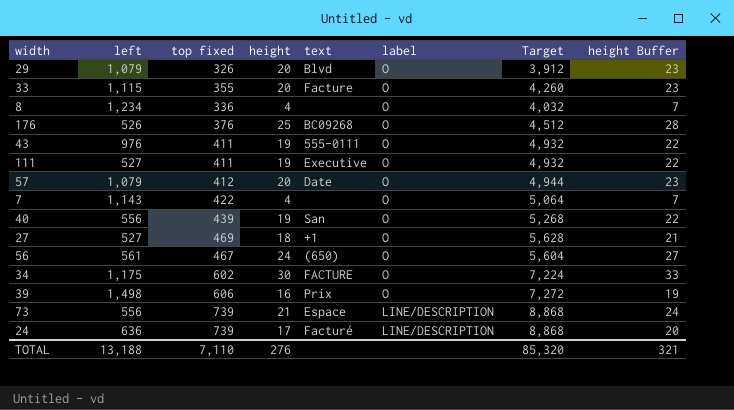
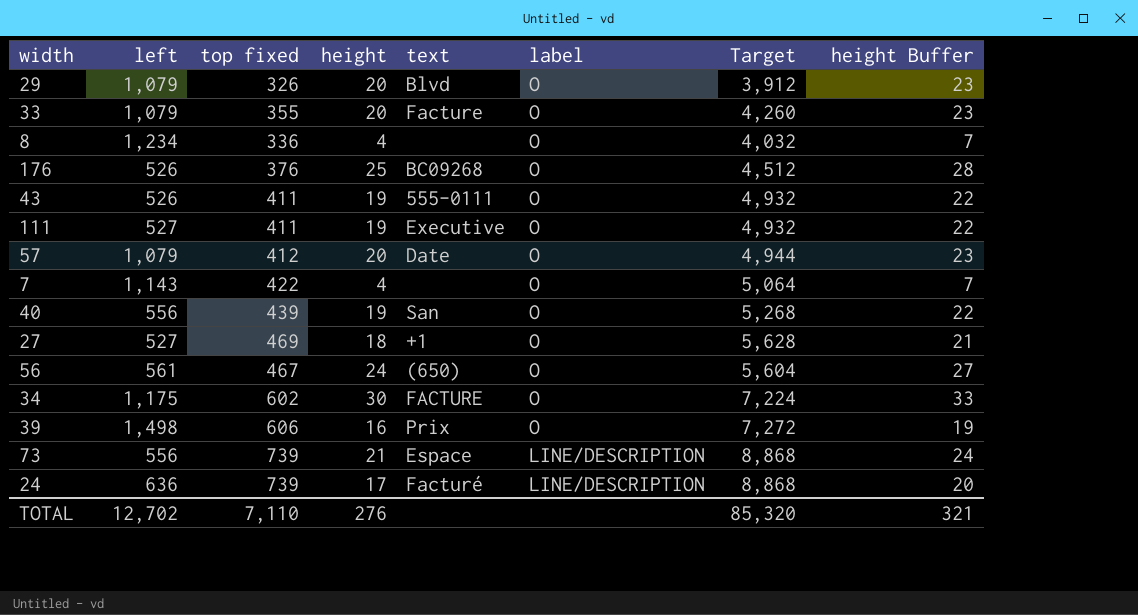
33 | left: 1,115 -> 1,079
43 | left: 976 -> 526
TOTAL | left: 13,188 -> 12,702

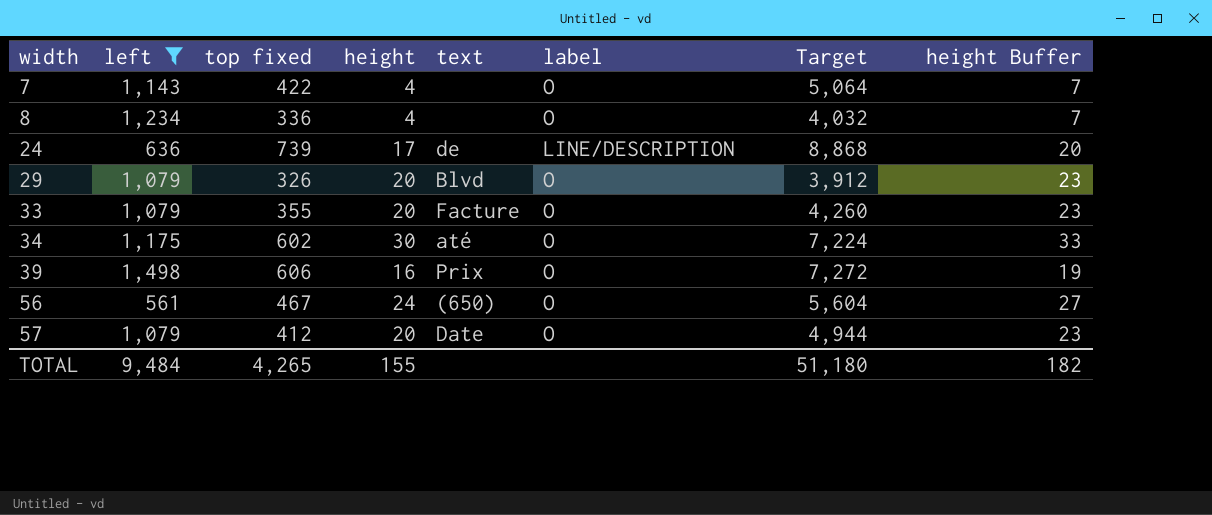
filter: none -> left >= 561
row order: label descending -> width ascending
24 | text: Facturé -> de
34 | text: FACTURE -> até
TOTAL | left: 12,702 -> 9,484
TOTAL | top fixed: 7,110 -> 4,265
TOTAL | height: 276 -> 155
TOTAL | Target: 85,320 -> 51,180
TOTAL | height Buffer: 321 -> 182

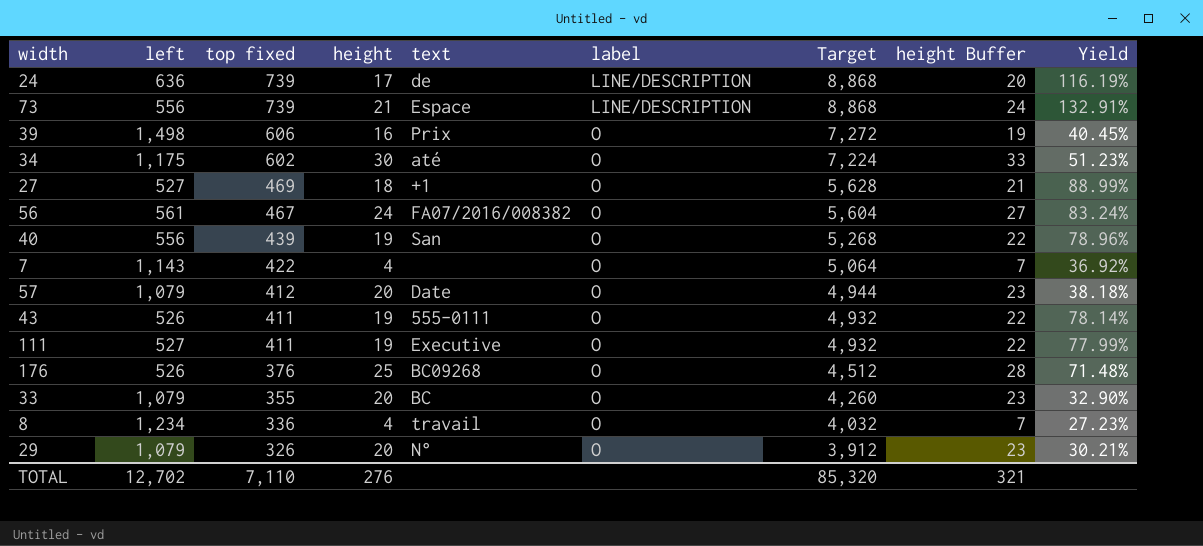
filter: left >= 561 -> none
row order: width ascending -> top fixed descending
column Yield | formula: none -> [top fixed] / [left]
56 | text: (650) -> FA07/2016/008382
33 | text: Facture -> BC
8 | text: none -> travail
29 | text: Blvd -> N°
TOTAL | left: 9,484 -> 12,702
TOTAL | top fixed: 4,265 -> 7,110
TOTAL | height: 155 -> 276
TOTAL | Target: 51,180 -> 85,320
TOTAL | height Buffer: 182 -> 321

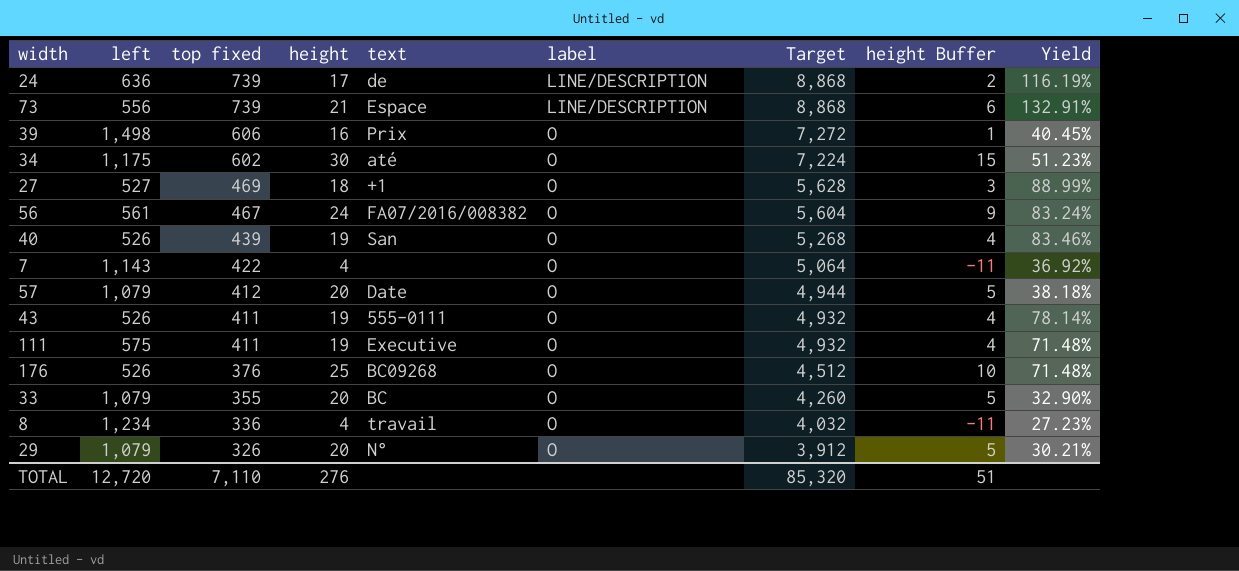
column height Buffer | formula: [height] + 3 -> [height] - 15
40 | left: 556 -> 526
40 | Yield: 78.96% -> 83.46%
111 | left: 527 -> 575
111 | Yield: 77.99% -> 71.48%
TOTAL | left: 12,702 -> 12,720
TOTAL | height Buffer: 321 -> 51

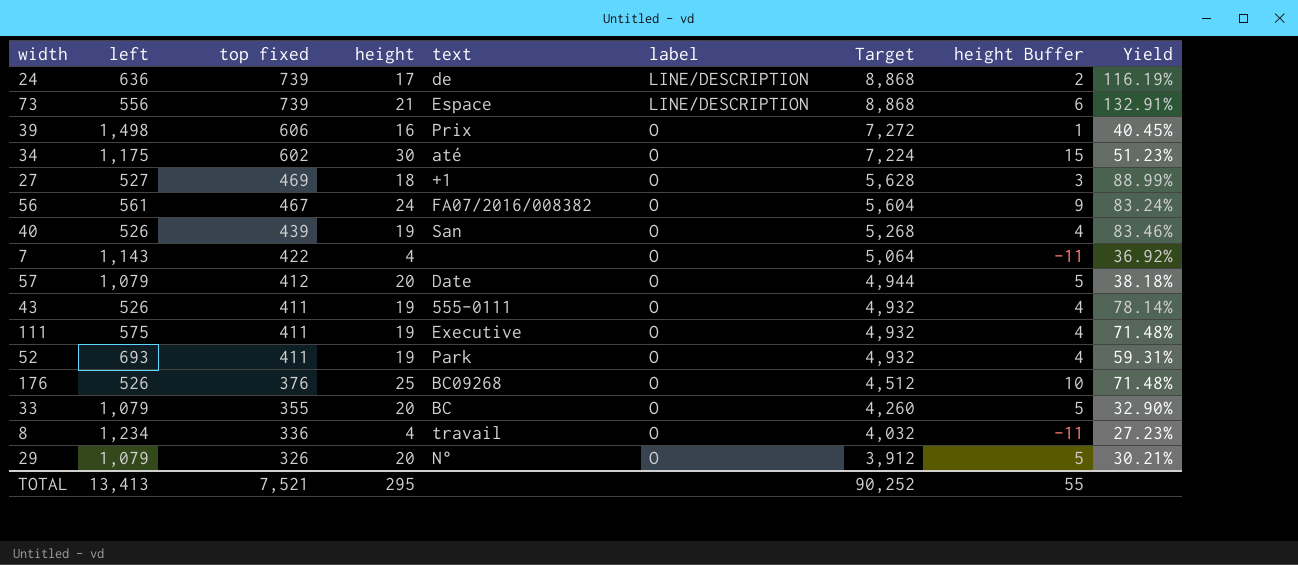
row 52: none -> 693 | 411 | 19 | Park | O | 4,932 | 4 | 59.31%
TOTAL | left: 12,720 -> 13,413
TOTAL | top fixed: 7,110 -> 7,521
TOTAL | height: 276 -> 295
TOTAL | Target: 85,320 -> 90,252
TOTAL | height Buffer: 51 -> 55

